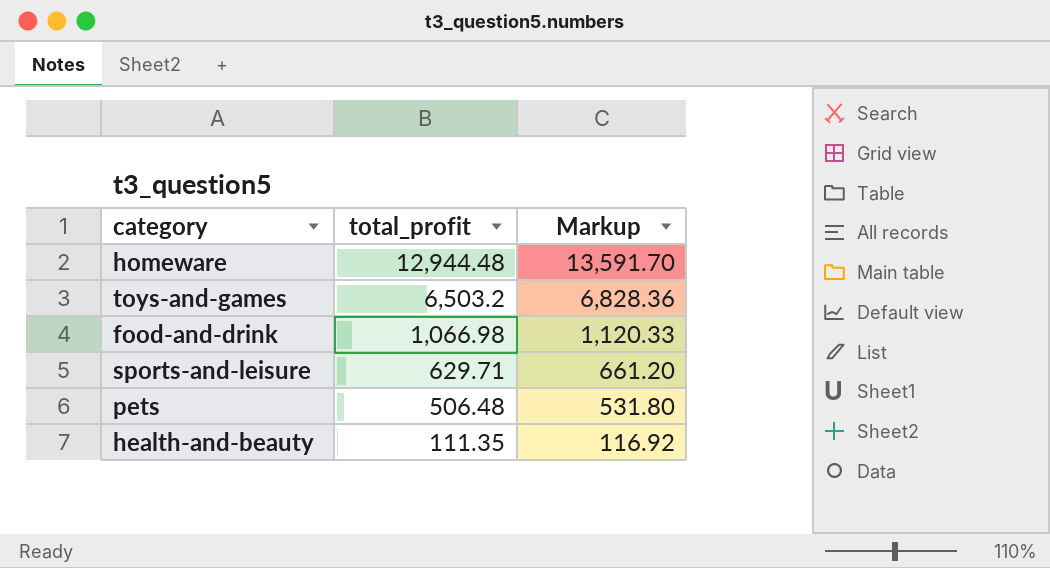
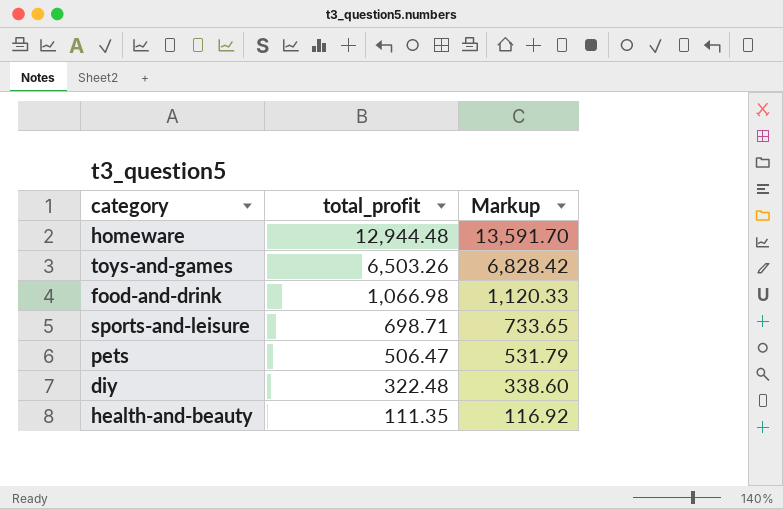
toys-and-games | total_profit: 6,503.2 -> 6,503.26
toys-and-games | Markup: 6,828.36 -> 6,828.42
sports-and-leisure | total_profit: 629.71 -> 698.71
sports-and-leisure | Markup: 661.20 -> 733.65
pets | total_profit: 506.48 -> 506.47
pets | Markup: 531.80 -> 531.79
row diy: none -> 322.48 | 338.60

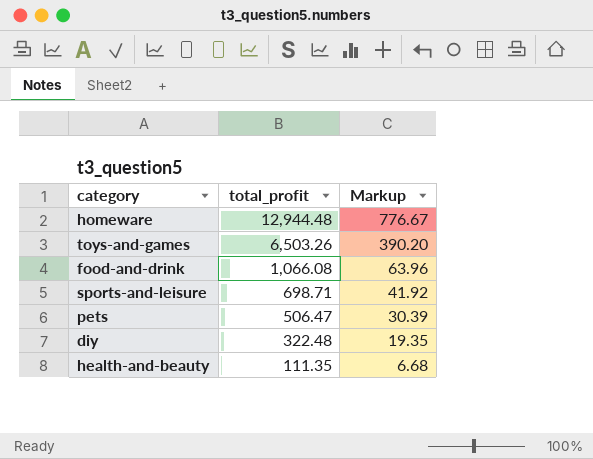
column Markup | formula: [total_profit] * 1.05 -> [total_profit] * 0.06
food-and-drink | total_profit: 1,066.98 -> 1,066.08

